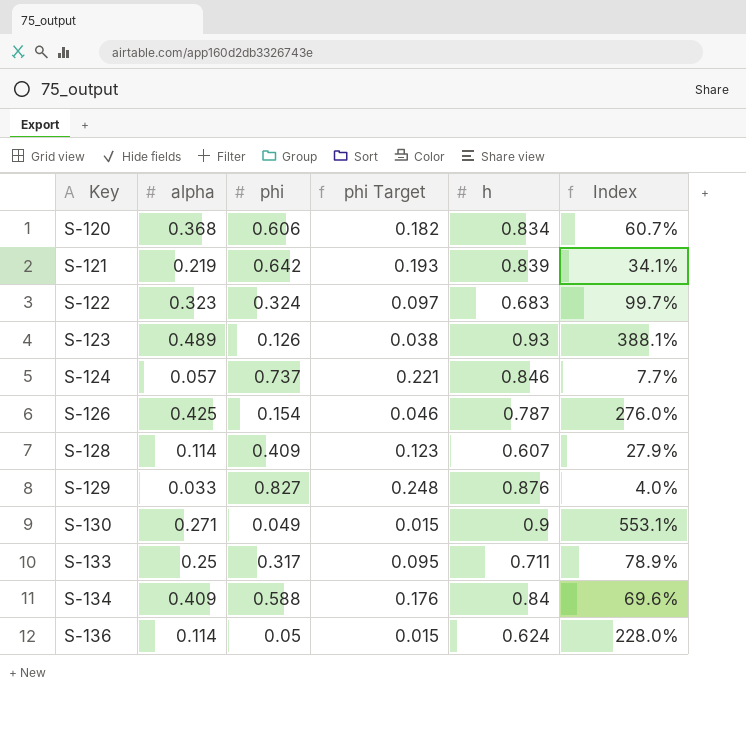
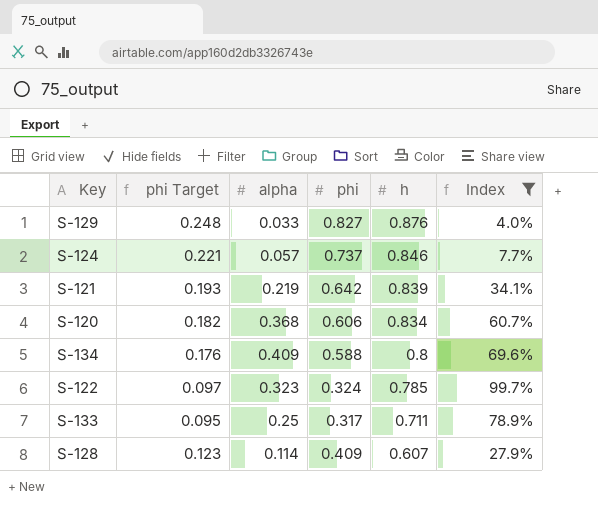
filter: none -> Index <= 99.7%
row order: Key ascending -> h descending
column phi Target | position: 4 -> 2
S-134 | h: 0.84 -> 0.8
S-122 | h: 0.683 -> 0.785

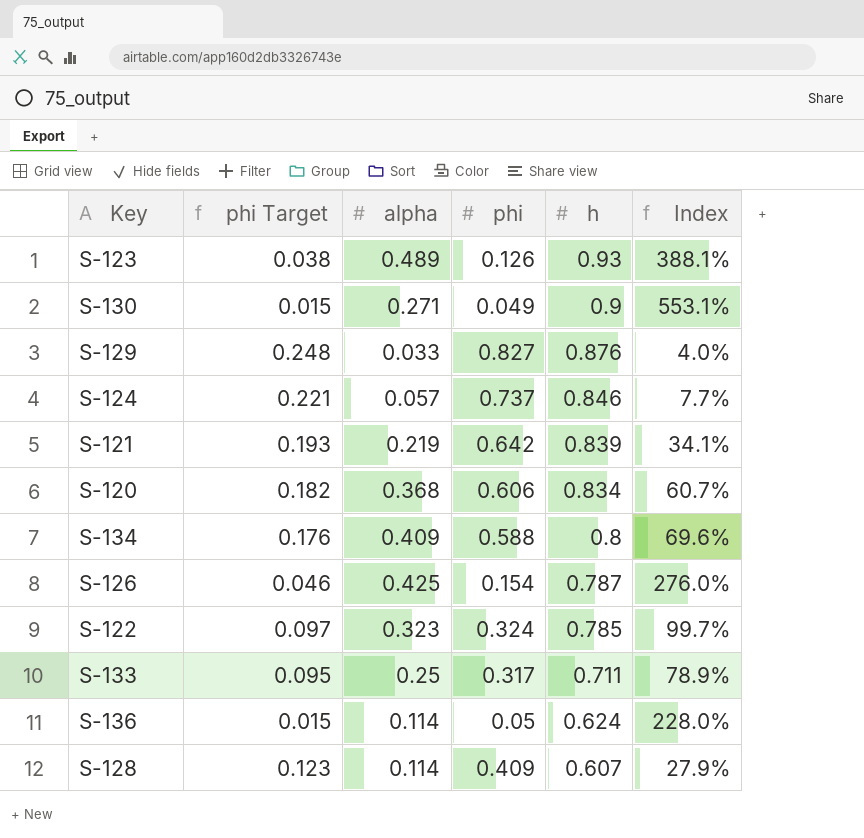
filter: Index <= 99.7% -> none

